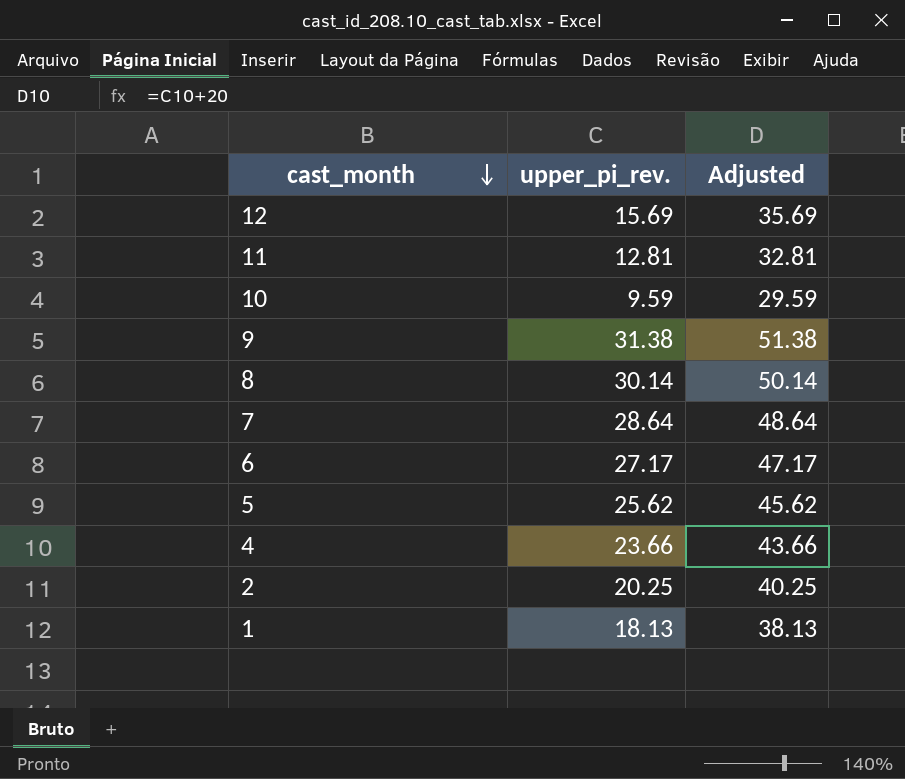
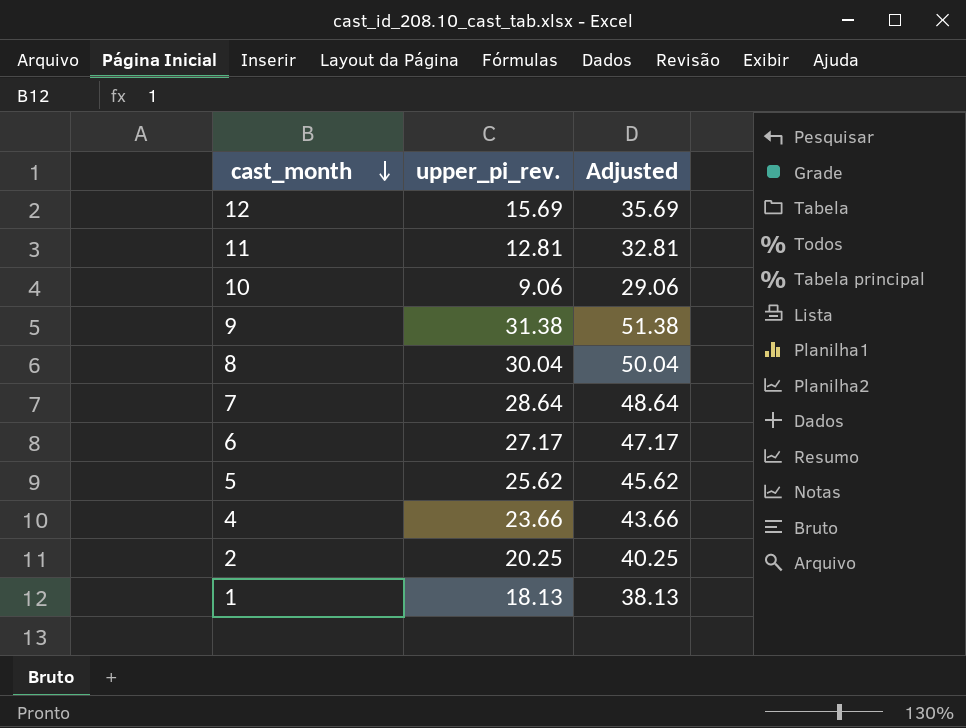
10 | upper_pi_rev.: 9.59 -> 9.06
10 | Adjusted: 29.59 -> 29.06
8 | upper_pi_rev.: 30.14 -> 30.04
8 | Adjusted: 50.14 -> 50.04

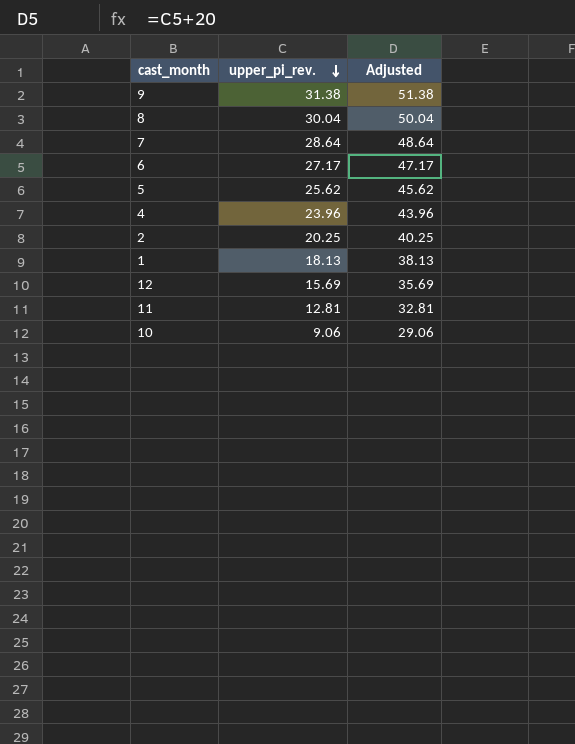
row order: cast_month descending -> upper_pi_rev. descending
4 | upper_pi_rev.: 23.66 -> 23.96
4 | Adjusted: 43.66 -> 43.96

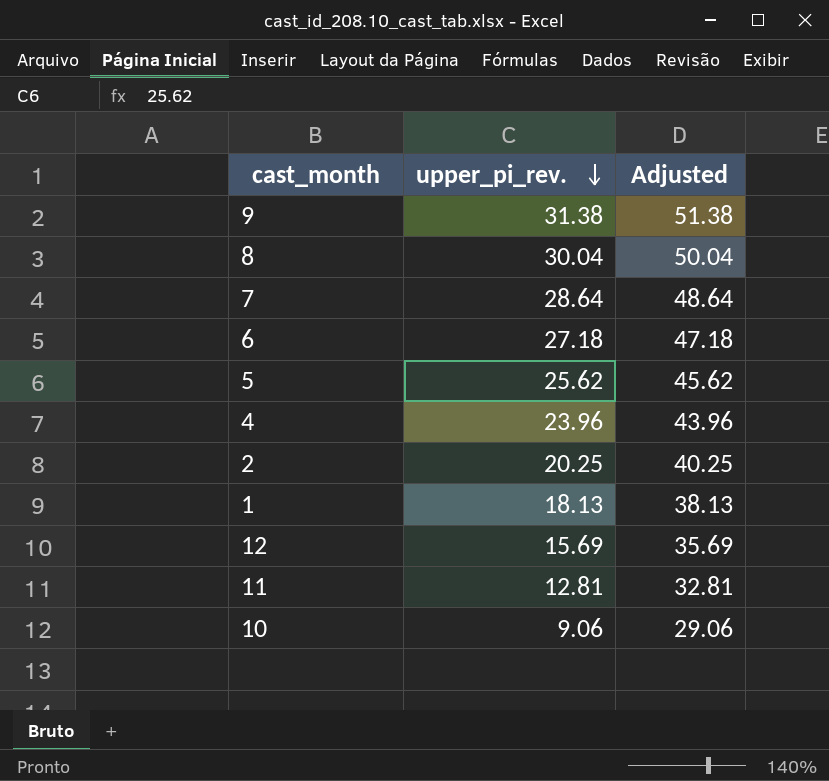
6 | upper_pi_rev.: 27.17 -> 27.18
6 | Adjusted: 47.17 -> 47.18

